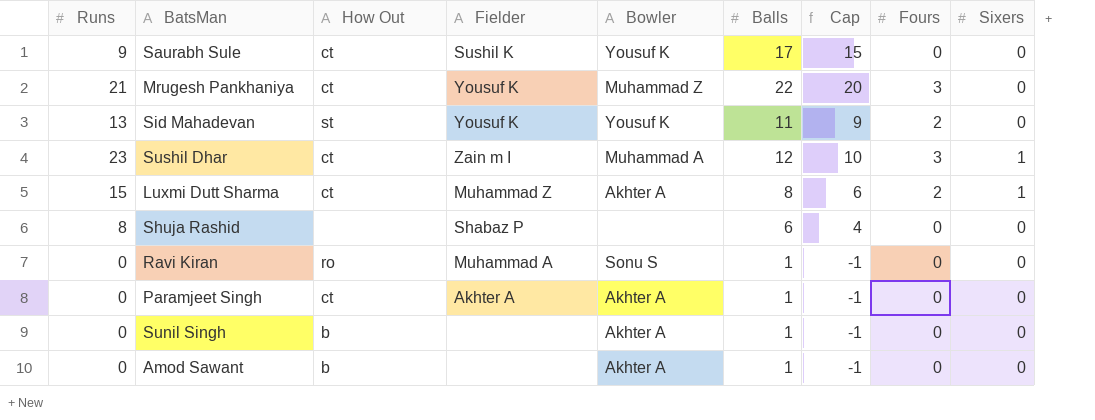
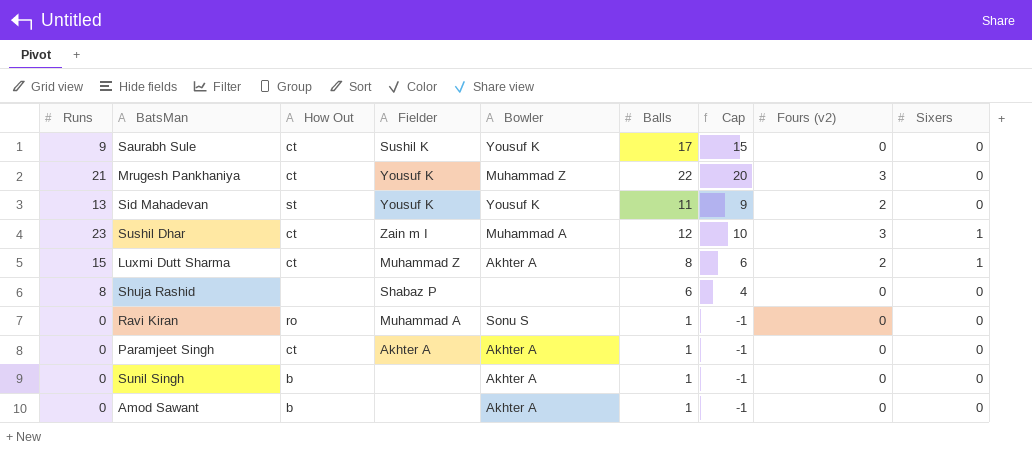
column name: Fours -> Fours (v2)

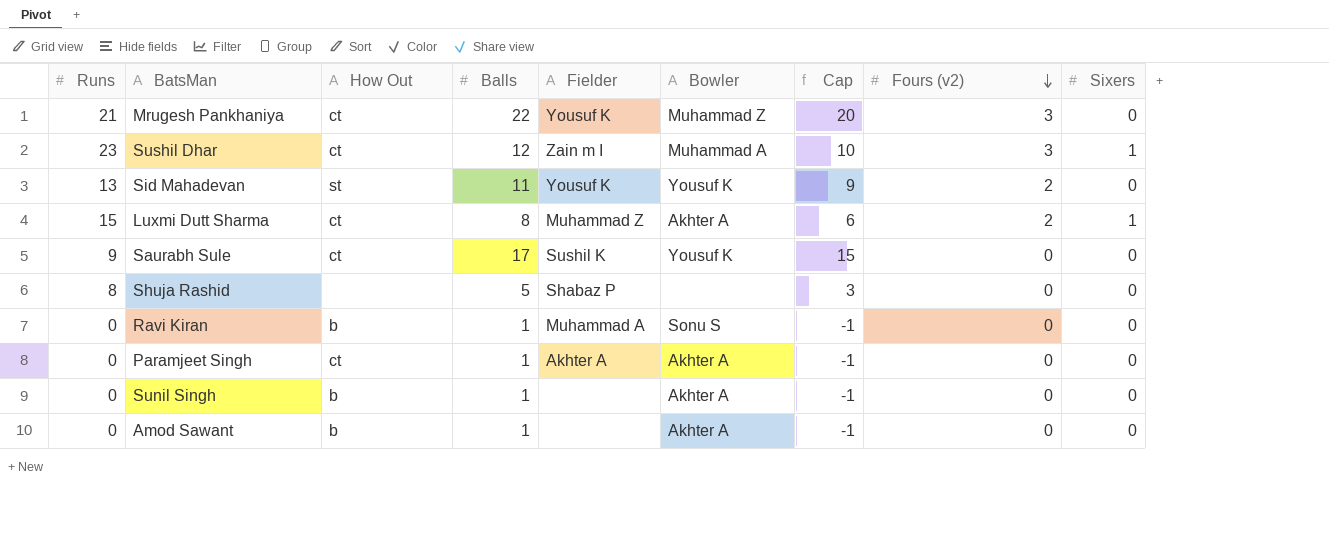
row order: none -> Fours (v2) descending
column Balls | position: 6 -> 4
Shuja Rashid | Balls: 6 -> 5
Shuja Rashid | Cap: 4 -> 3
Ravi Kiran | How Out: ro -> b

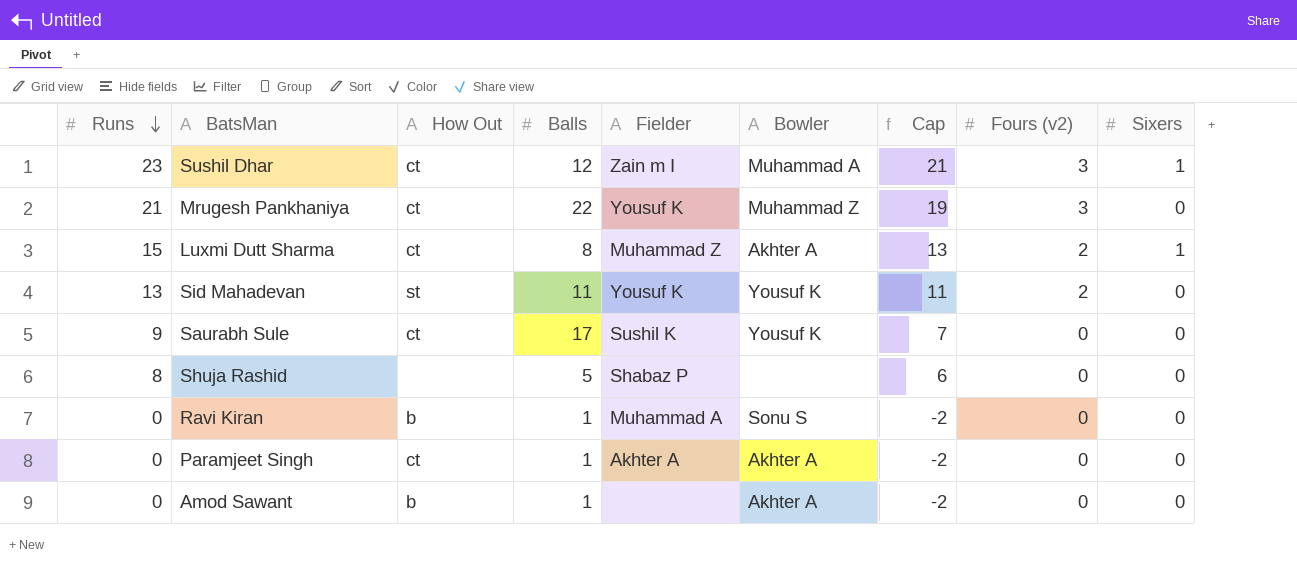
row order: Fours (v2) descending -> Runs descending
column Cap | formula: [Balls] - 2 -> [Runs] - 2
row Sunil Singh: 0 | b | 1 | none | Akhter A | -1 | 0 | 0 -> none

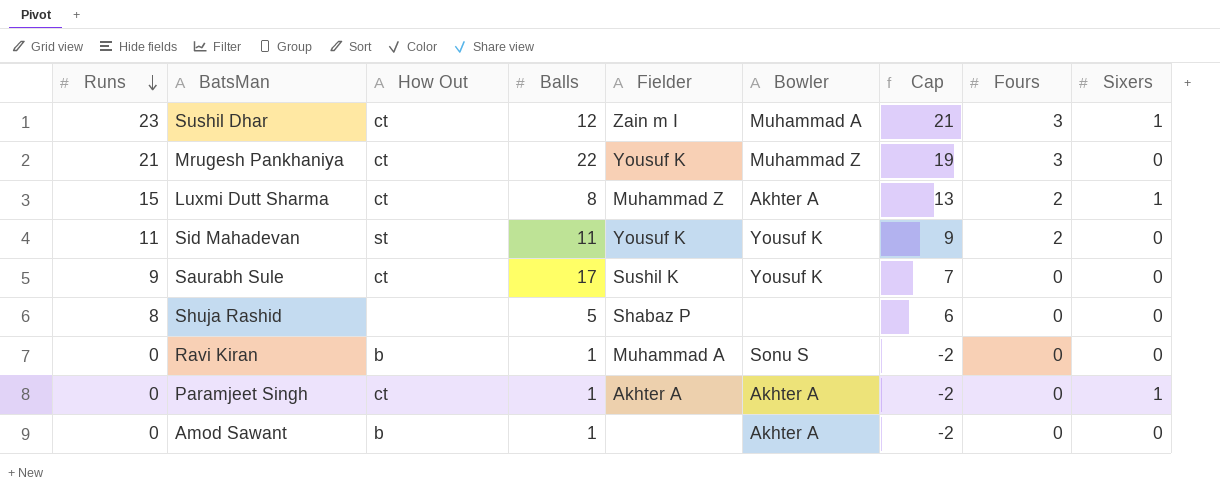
column name: Fours (v2) -> Fours
Sid Mahadevan | Runs: 13 -> 11
Sid Mahadevan | Cap: 11 -> 9
Paramjeet Singh | Sixers: 0 -> 1

